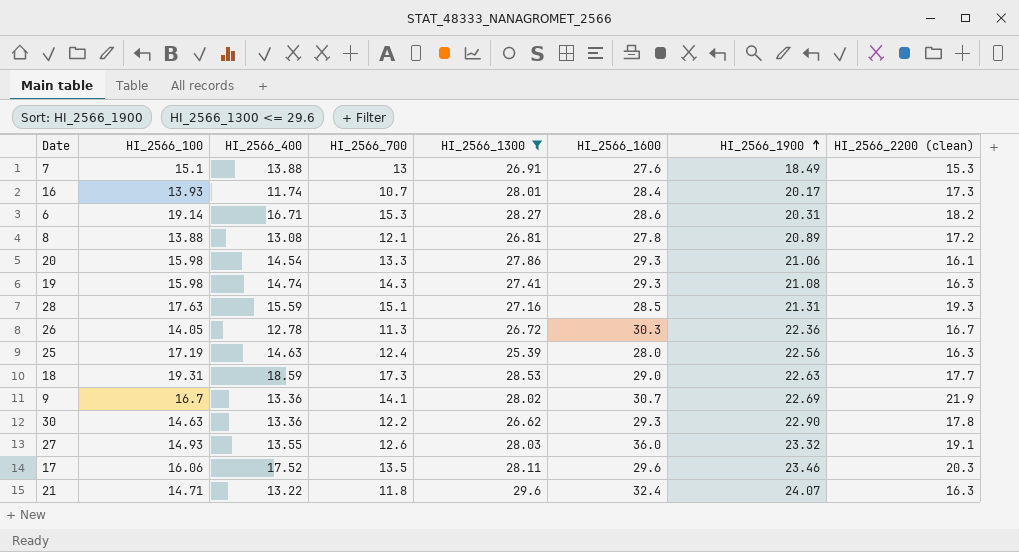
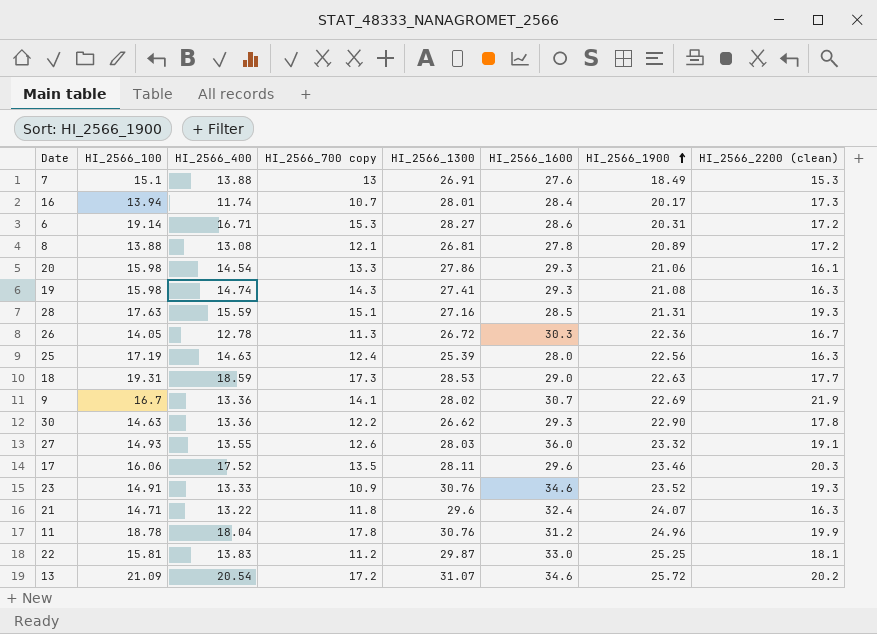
filter: HI_2566_1300 <= 29.6 -> none
column name: HI_2566_700 -> HI_2566_700 copy
16 | HI_2566_100: 13.93 -> 13.94
6 | HI_2566_2200 (clean): 18.2 -> 17.2

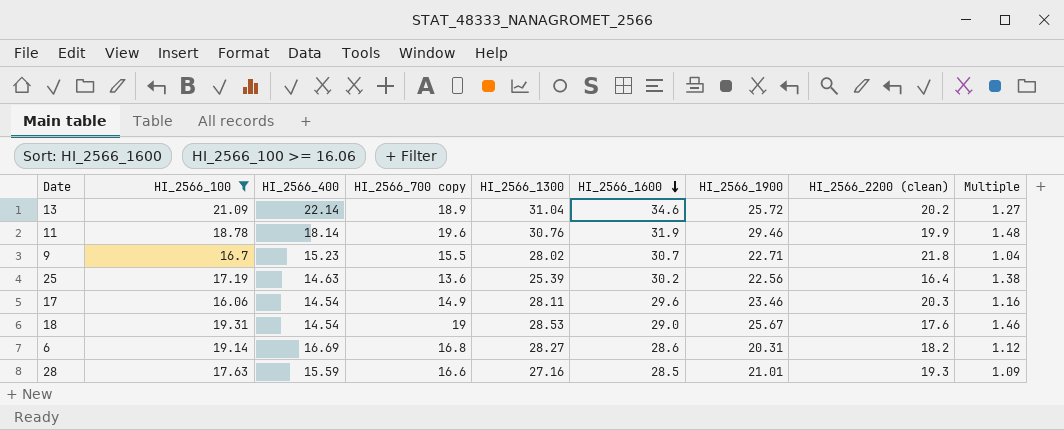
filter: none -> HI_2566_100 >= 16.06
row order: HI_2566_1900 ascending -> HI_2566_1600 descending
column Multiple | formula: none -> [HI_2566_1900] / [HI_2566_2200 (clean)]
13 | HI_2566_400: 20.54 -> 22.14
13 | HI_2566_700 copy: 17.2 -> 18.9
13 | HI_2566_1300: 31.07 -> 31.04
11 | HI_2566_400: 18.04 -> 18.14
11 | HI_2566_700 copy: 17.8 -> 19.6
11 | HI_2566_1600: 31.2 -> 31.9
11 | HI_2566_1900: 24.96 -> 29.46
9 | HI_2566_400: 13.36 -> 15.23
9 | HI_2566_700 copy: 14.1 -> 15.5
9 | HI_2566_1900: 22.69 -> 22.71
9 | HI_2566_2200 (clean): 21.9 -> 21.8
25 | HI_2566_700 copy: 12.4 -> 13.6
25 | HI_2566_1600: 28.0 -> 30.2
25 | HI_2566_2200 (clean): 16.3 -> 16.4
17 | HI_2566_400: 17.52 -> 14.54
17 | HI_2566_700 copy: 13.5 -> 14.9
18 | HI_2566_400: 18.59 -> 14.54
18 | HI_2566_700 copy: 17.3 -> 19
18 | HI_2566_1900: 22.63 -> 25.67
18 | HI_2566_2200 (clean): 17.7 -> 17.6
6 | HI_2566_400: 16.71 -> 16.69
6 | HI_2566_700 copy: 15.3 -> 16.8
6 | HI_2566_2200 (clean): 17.2 -> 18.2
28 | HI_2566_700 copy: 15.1 -> 16.6
28 | HI_2566_1900: 21.31 -> 21.01

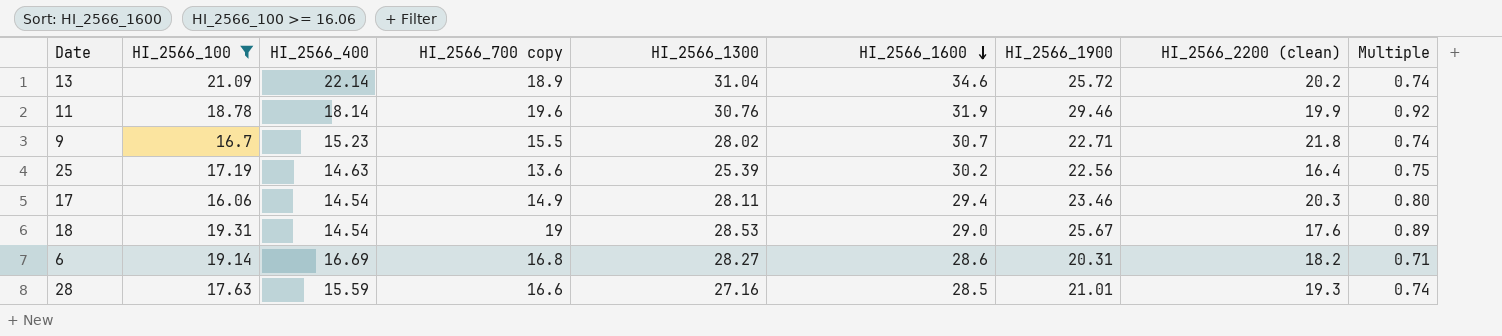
column Multiple | formula: [HI_2566_1900] / [HI_2566_2200 (clean)] -> [HI_2566_1900] / [HI_2566_1600]
17 | HI_2566_1600: 29.6 -> 29.4

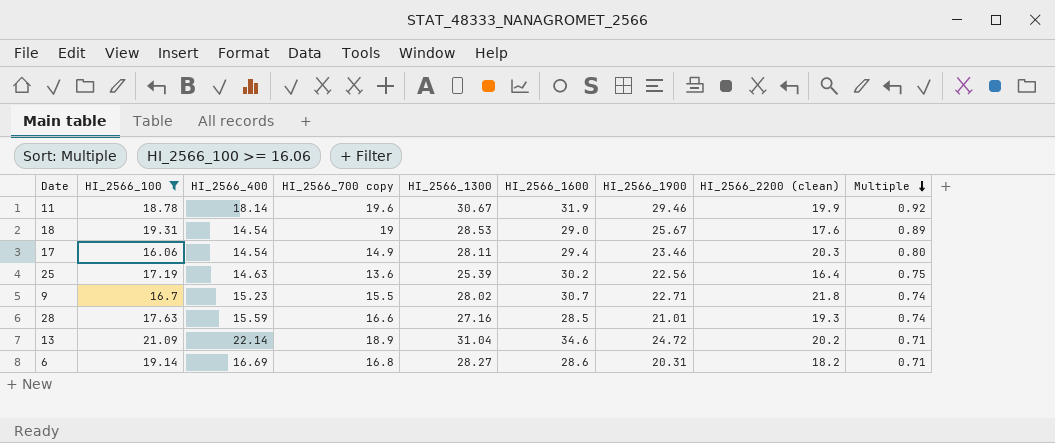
row order: HI_2566_1600 descending -> Multiple descending
11 | HI_2566_1300: 30.76 -> 30.67
13 | HI_2566_1900: 25.72 -> 24.72
13 | Multiple: 0.74 -> 0.71

